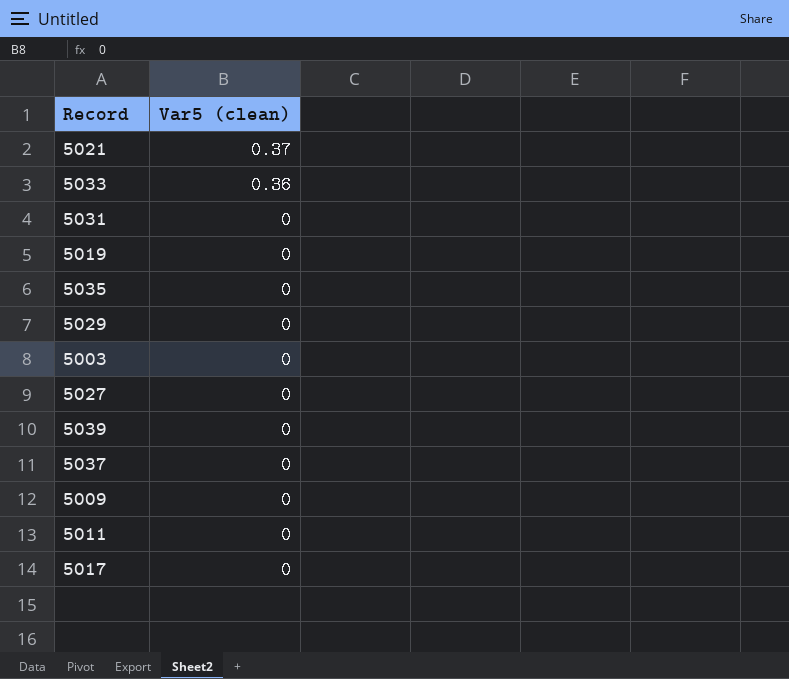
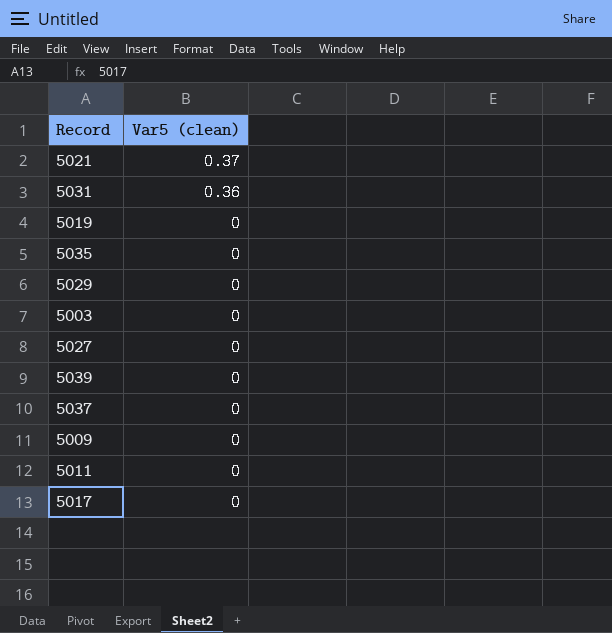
row 5033: 0.36 -> none
5031 | Var5 (clean): 0 -> 0.36

